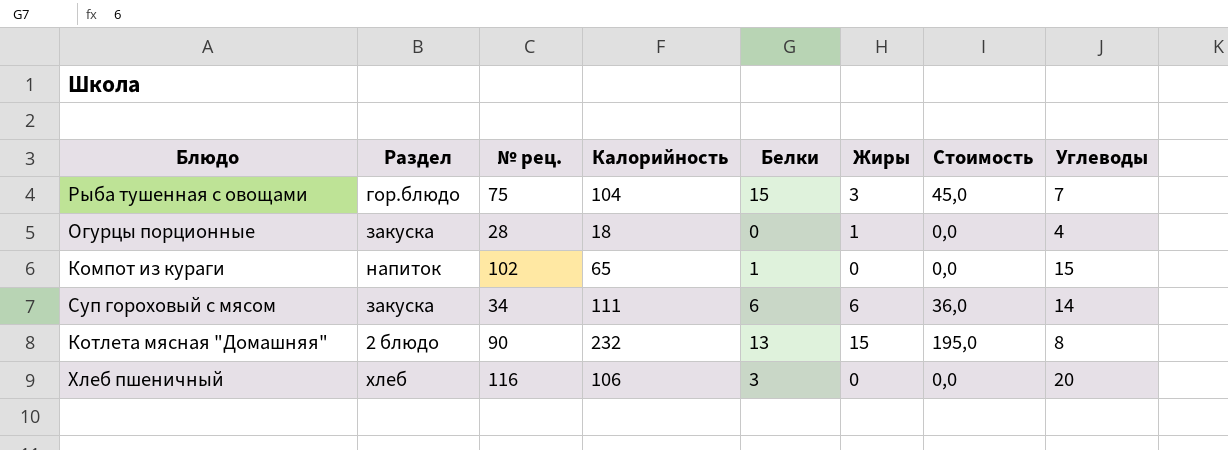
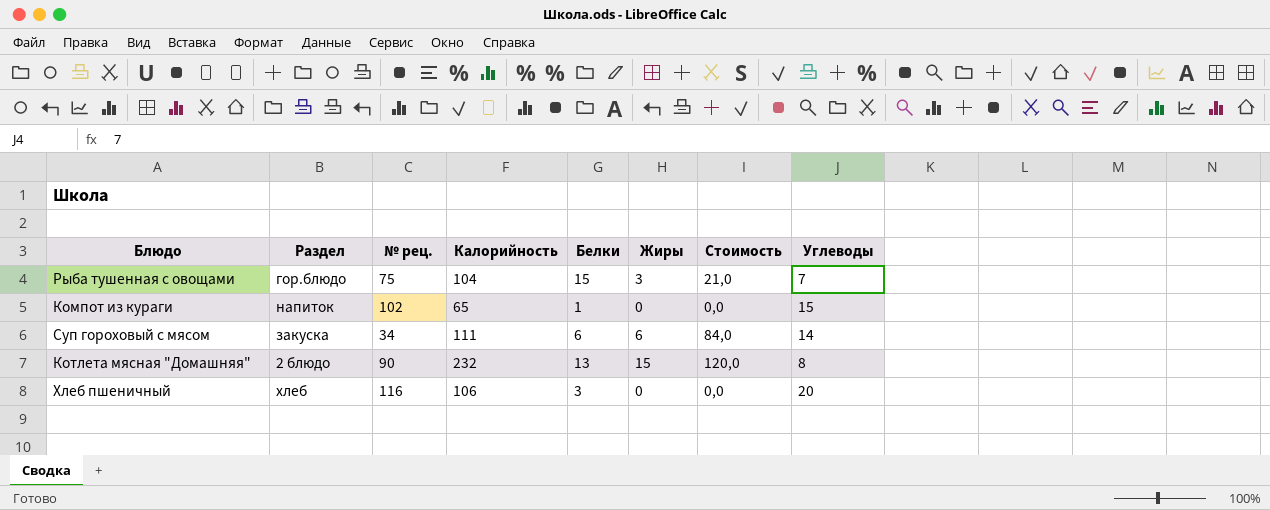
column Стоимость | formula: [Белки] * [Жиры] -> [Жиры] * [Углеводы]
row Огурцы порционные: закуска | 28 | 18 | 0 | 1 | 0,0 | 4 -> none

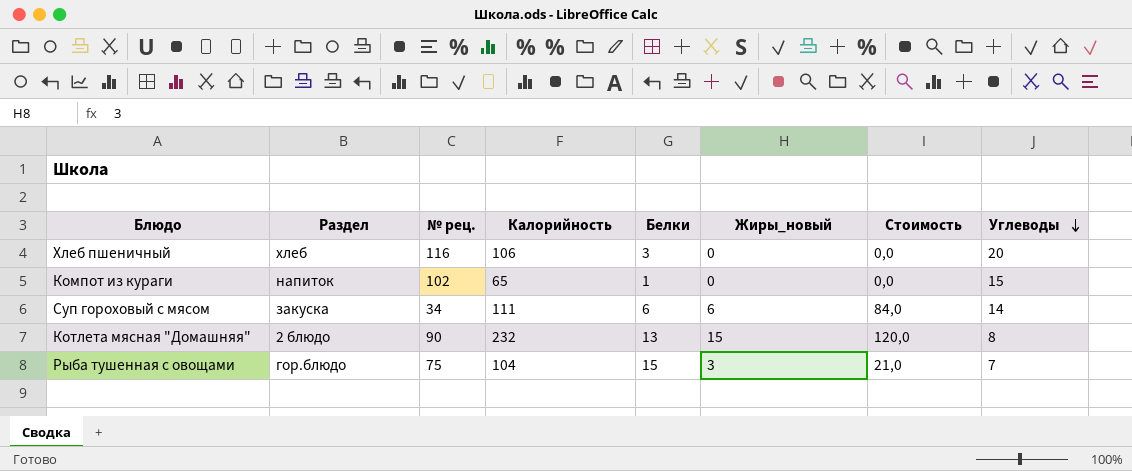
row order: none -> Углеводы descending
column name: Жиры -> Жиры_новый

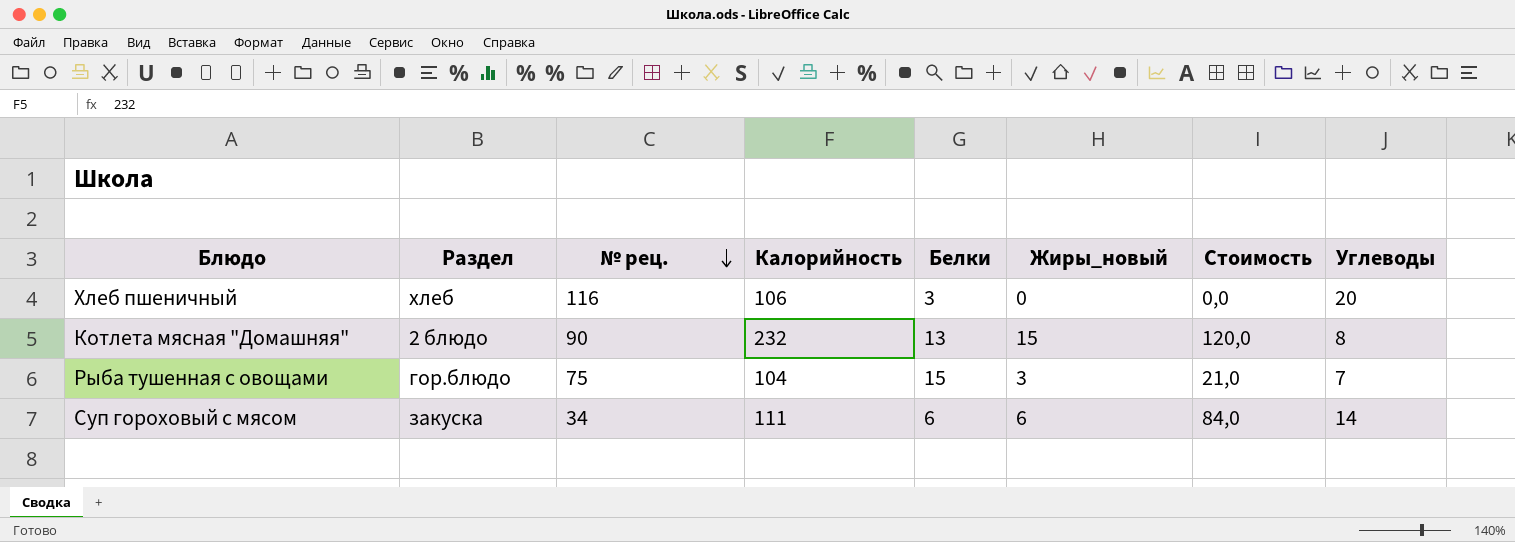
row order: Углеводы descending -> № рец. descending
row Компот из кураги: напиток | 102 | 65 | 1 | 0 | 0,0 | 15 -> none

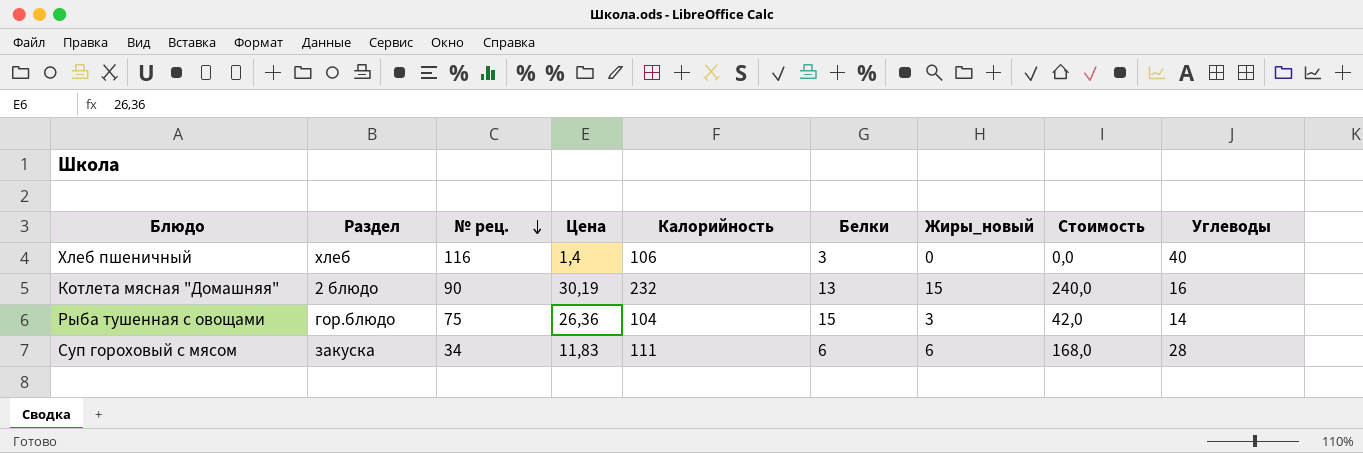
column Цена | position: none -> 4
Хлеб пшеничный | Углеводы: 20 -> 40
Котлета мясная "Домашняя" | Стоимость: 120,0 -> 240,0
Котлета мясная "Домашняя" | Углеводы: 8 -> 16
Рыба тушенная с овощами | Стоимость: 21,0 -> 42,0
Рыба тушенная с овощами | Углеводы: 7 -> 14
Суп гороховый с мясом | Стоимость: 84,0 -> 168,0
Суп гороховый с мясом | Углеводы: 14 -> 28

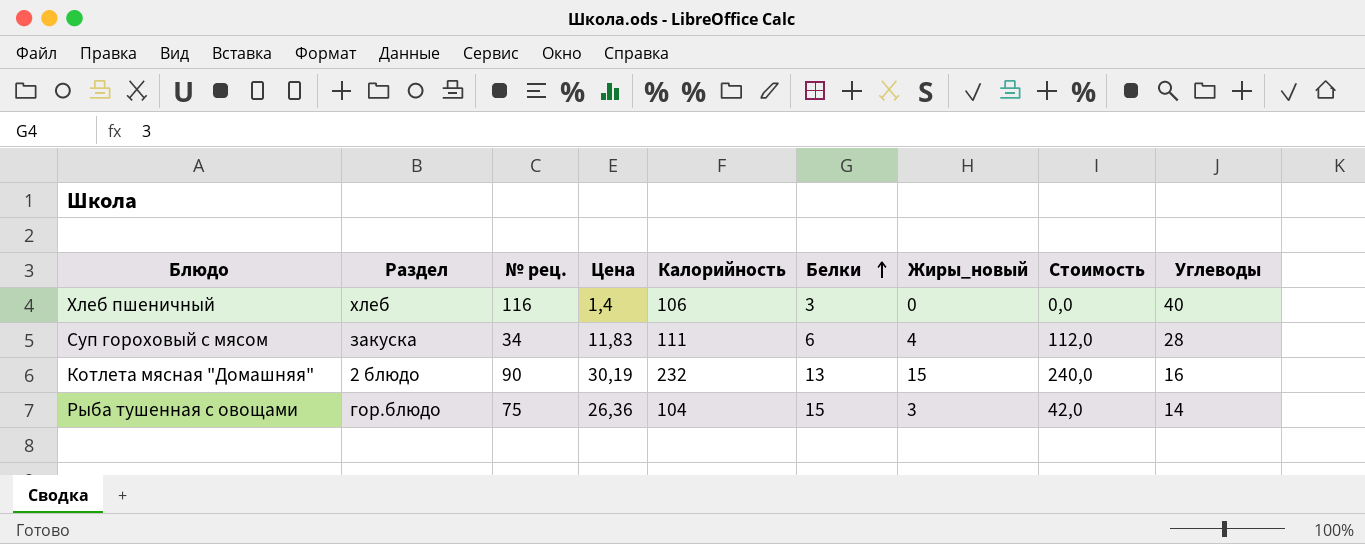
row order: № рец. descending -> Белки ascending
Суп гороховый с мясом | Жиры_новый: 6 -> 4
Суп гороховый с мясом | Стоимость: 168,0 -> 112,0

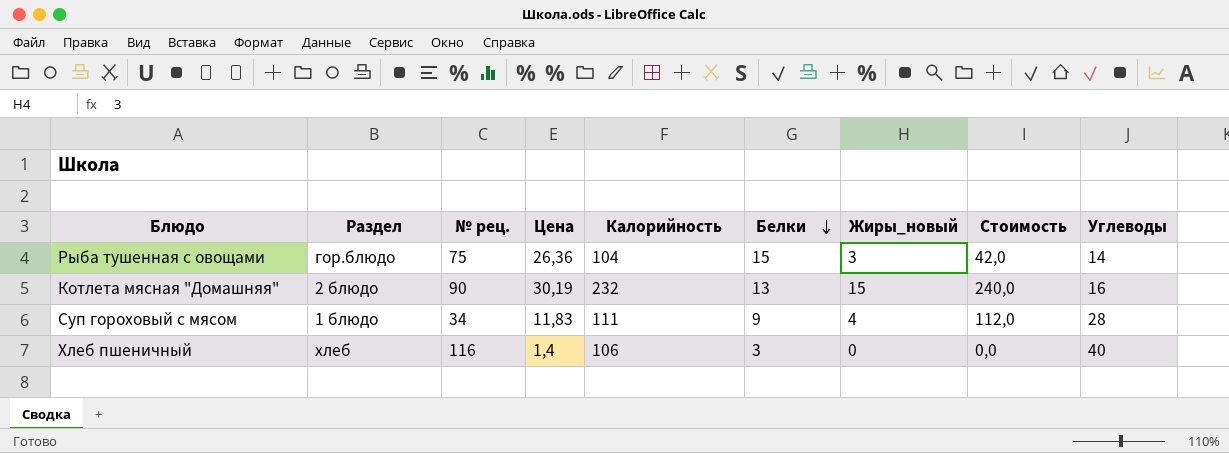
row order: Белки ascending -> Белки descending
Суп гороховый с мясом | Раздел: закуска -> 1 блюдо
Суп гороховый с мясом | Белки: 6 -> 9

